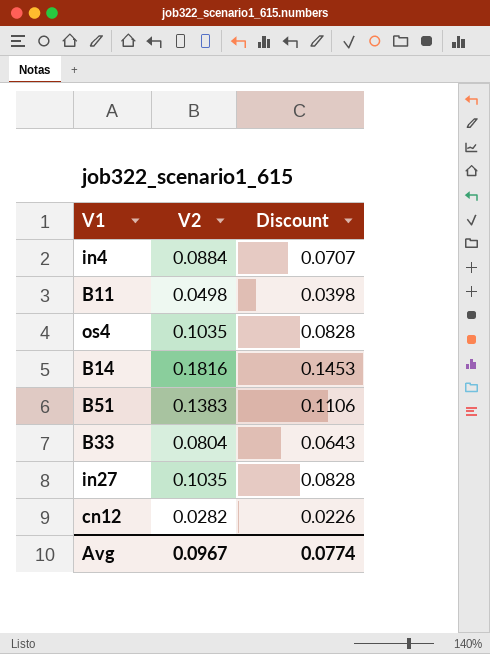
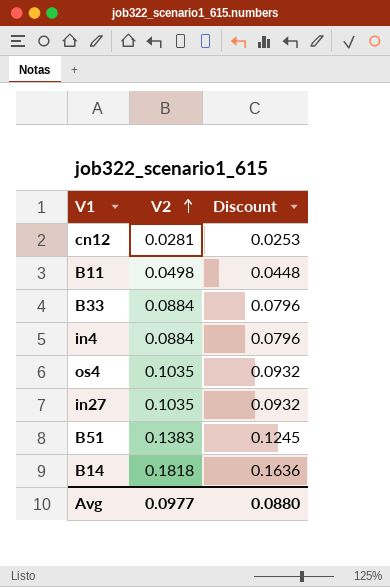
row order: none -> V2 ascending
column Discount | formula: [V2] * 0.8 -> [V2] * 0.9
cn12 | V2: 0.0282 -> 0.0281
B33 | V2: 0.0804 -> 0.0884
B14 | V2: 0.1816 -> 0.1818
Avg | V2: 0.0967 -> 0.0977
Avg | Discount: 0.0774 -> 0.0880

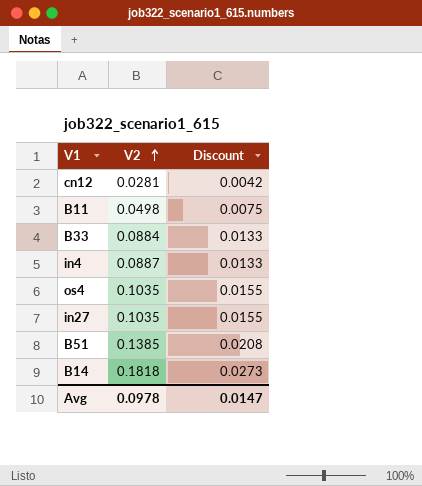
column Discount | formula: [V2] * 0.9 -> [V2] * 0.15
in4 | V2: 0.0884 -> 0.0887
B51 | V2: 0.1383 -> 0.1385
Avg | V2: 0.0977 -> 0.0978
Avg | Discount: 0.0880 -> 0.0147

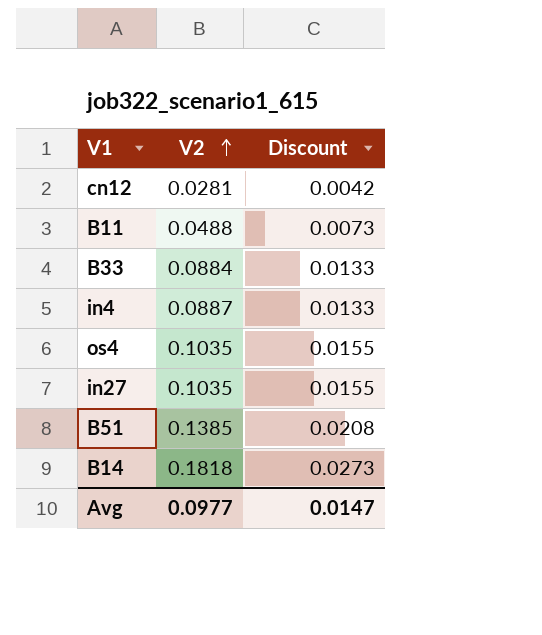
B11 | V2: 0.0498 -> 0.0488
B11 | Discount: 0.0075 -> 0.0073
Avg | V2: 0.0978 -> 0.0977

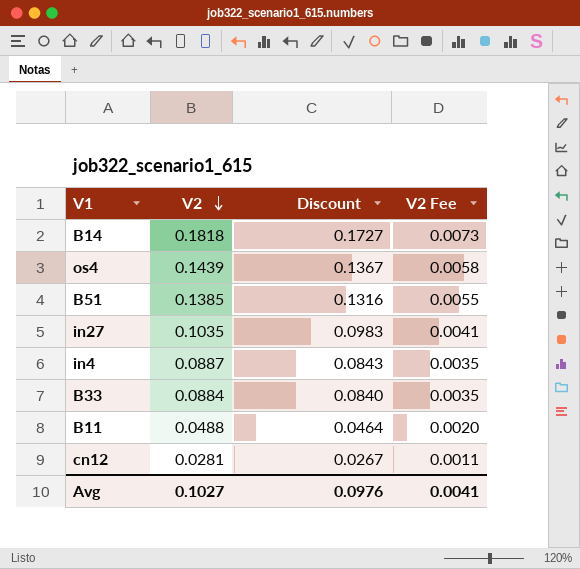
row order: V2 ascending -> V2 descending
column Discount | formula: [V2] * 0.15 -> [V2] * 0.95
column V2 Fee | formula: none -> [V2] * 0.04
os4 | V2: 0.1035 -> 0.1439
Avg | V2: 0.0977 -> 0.1027
Avg | Discount: 0.0147 -> 0.0976

